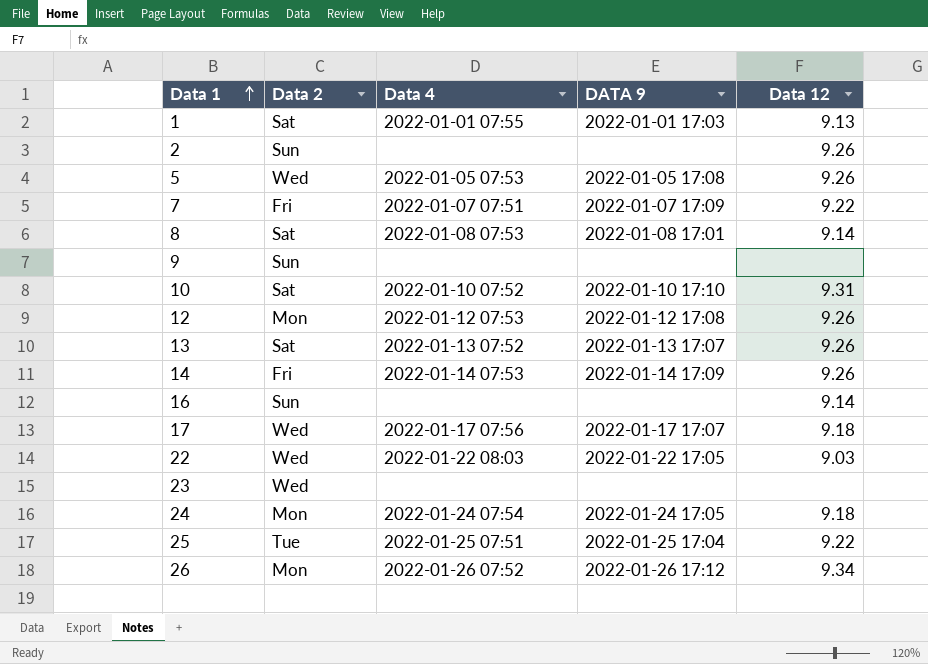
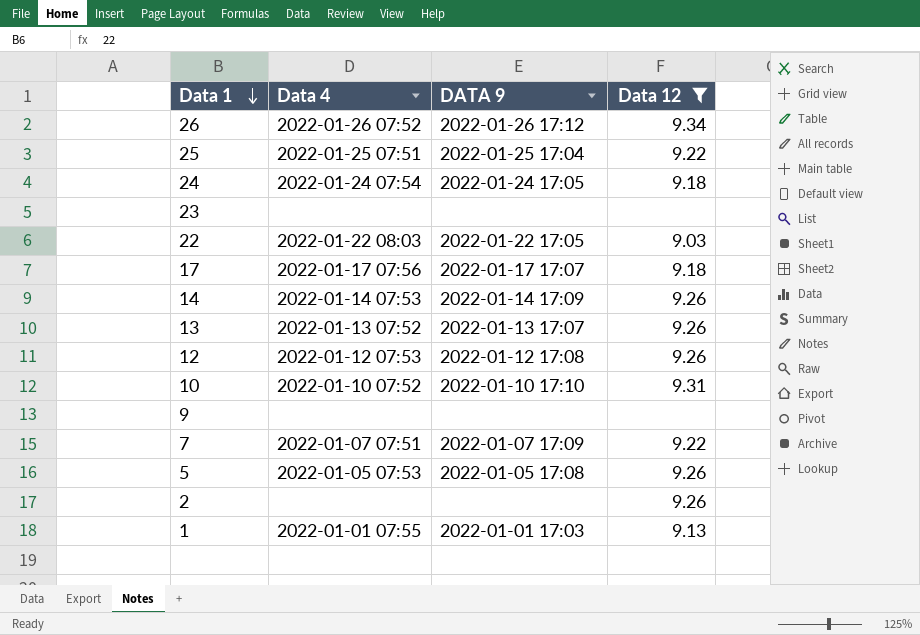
filter: none -> Data 12 != 9.14
row order: Data 1 ascending -> Data 1 descending
column Data 2 | position: 2 -> none

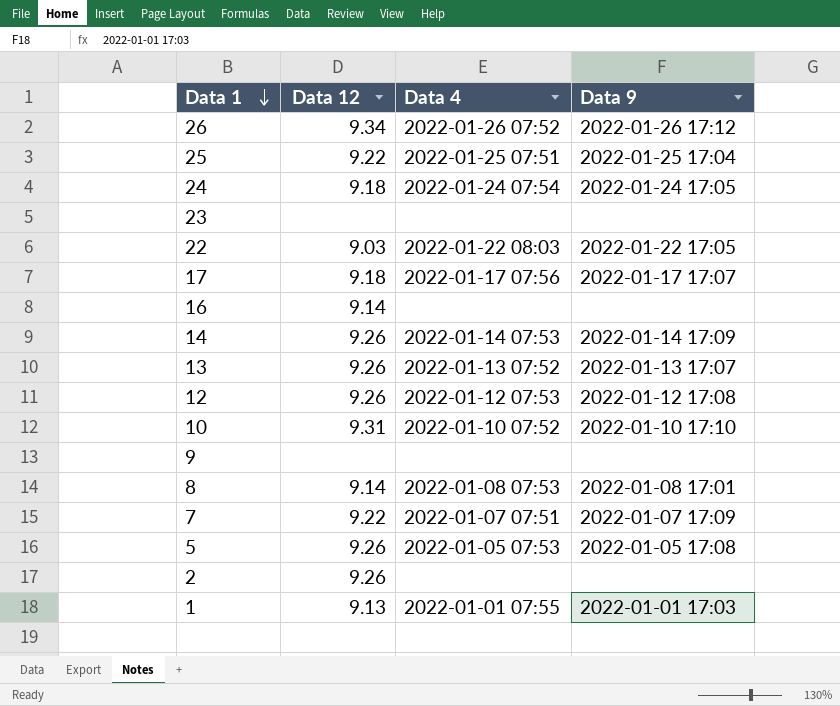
filter: Data 12 != 9.14 -> none
column Data 12 | position: 4 -> 2
column name: DATA 9 -> Data 9

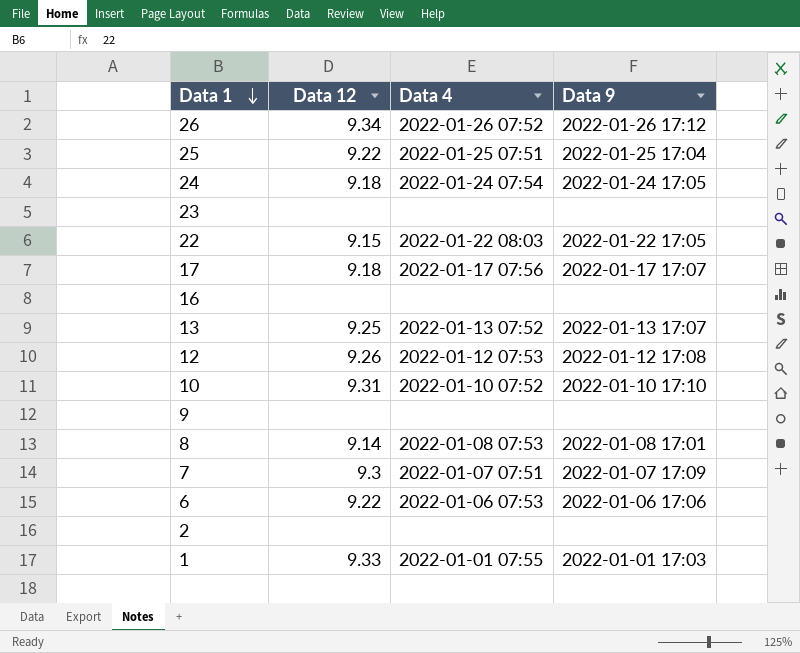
row 14: 9.26 | 2022-01-14 07:53 | 2022-01-14 17:09 -> none
row 5: 9.26 | 2022-01-05 07:53 | 2022-01-05 17:08 -> none
22 | Data 12: 9.03 -> 9.15
16 | Data 12: 9.14 -> none
13 | Data 12: 9.26 -> 9.25
7 | Data 12: 9.22 -> 9.3
row 6: none -> 9.22 | 2022-01-06 07:53 | 2022-01-06 17:06
2 | Data 12: 9.26 -> none
1 | Data 12: 9.13 -> 9.33

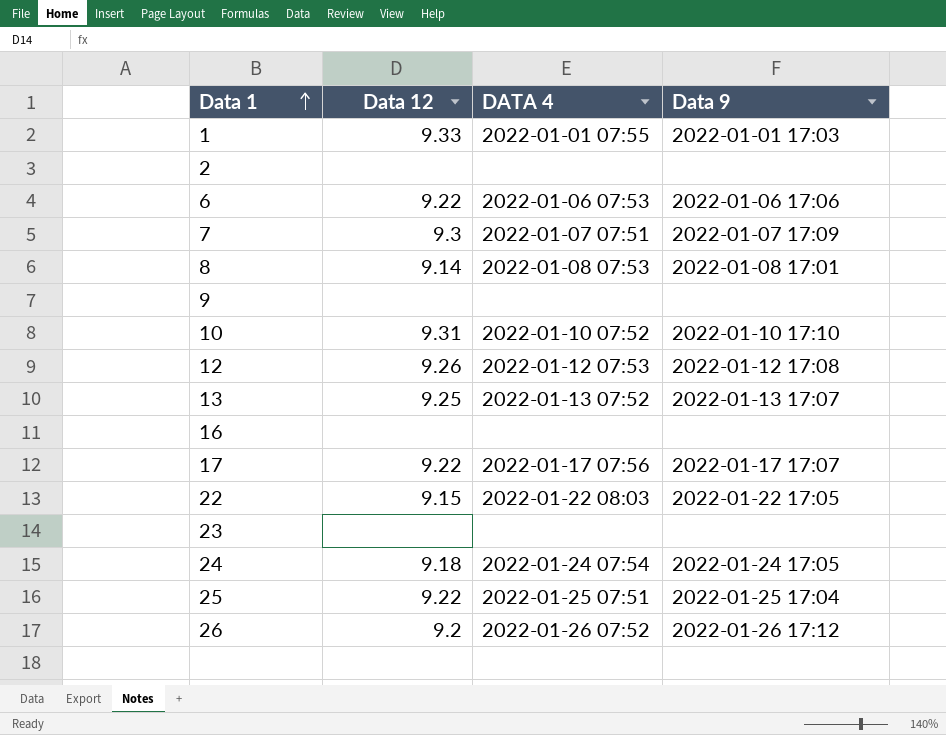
row order: Data 1 descending -> Data 1 ascending
column name: Data 4 -> DATA 4
17 | Data 12: 9.18 -> 9.22
26 | Data 12: 9.34 -> 9.2

